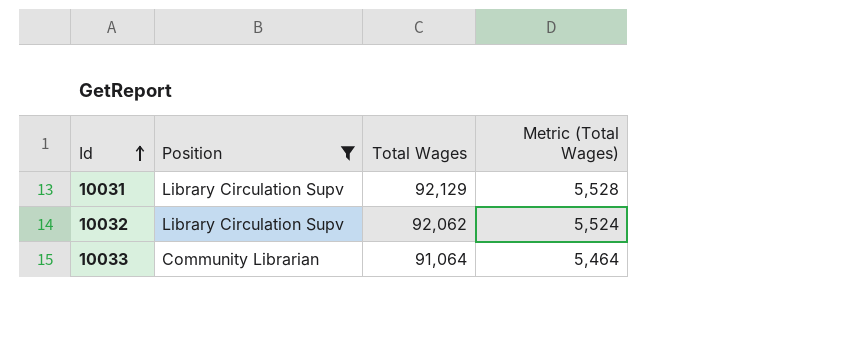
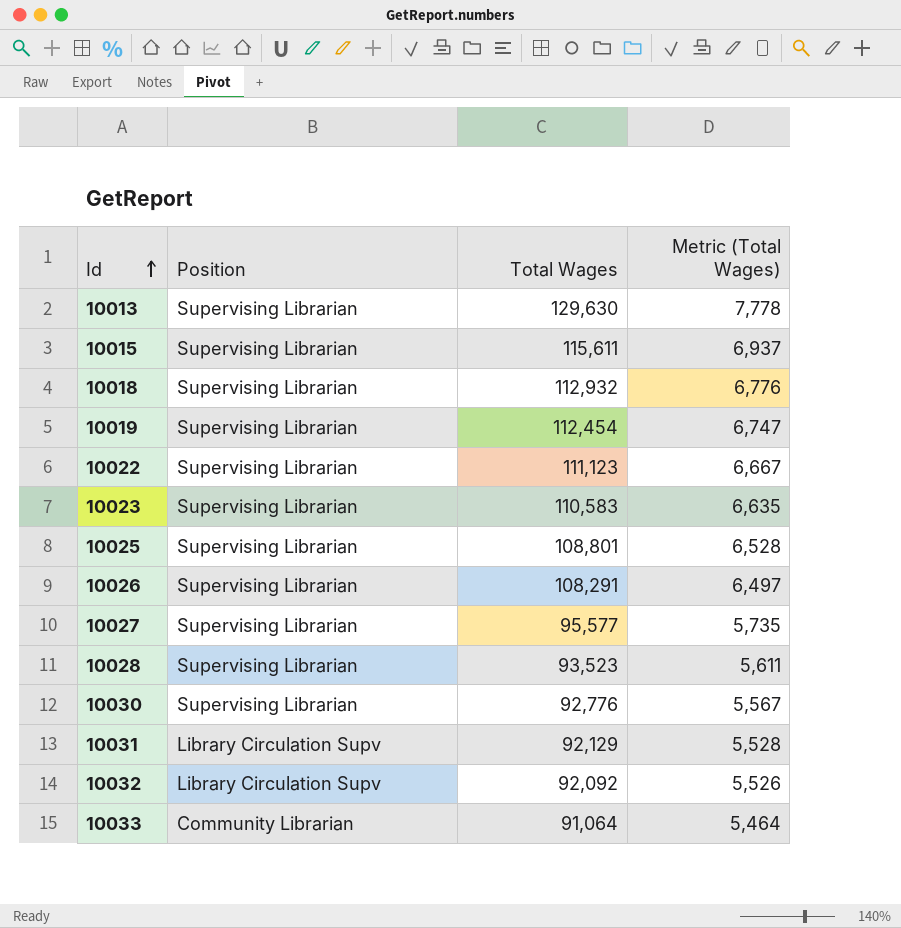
filter: Position != Supervising Librarian -> none
10032 | Total Wages: 92,062 -> 92,092
10032 | Metric (Total Wages): 5,524 -> 5,526

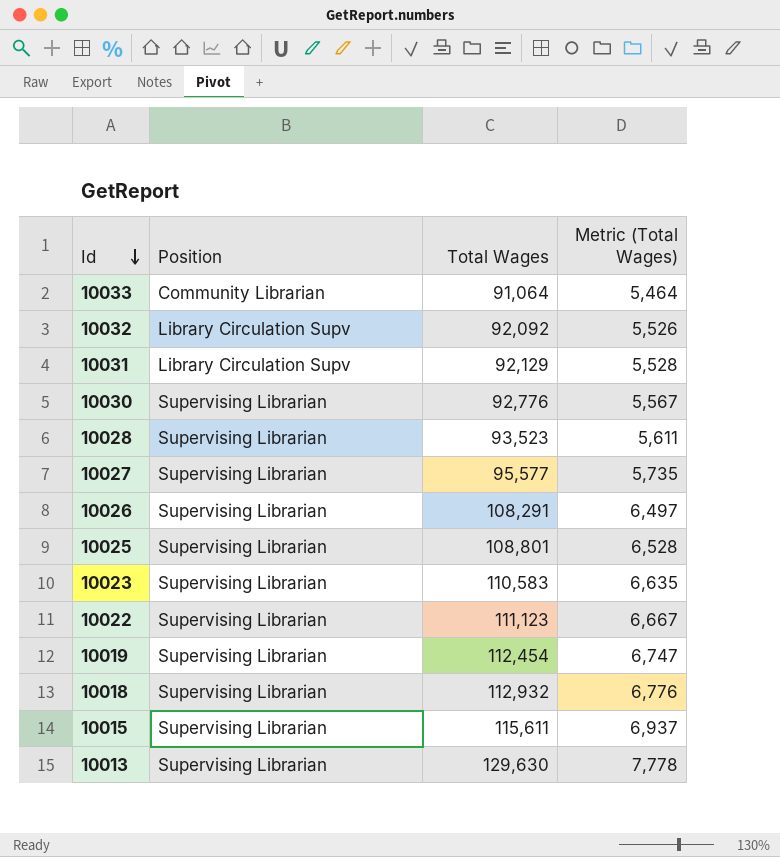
row order: Id ascending -> Id descending

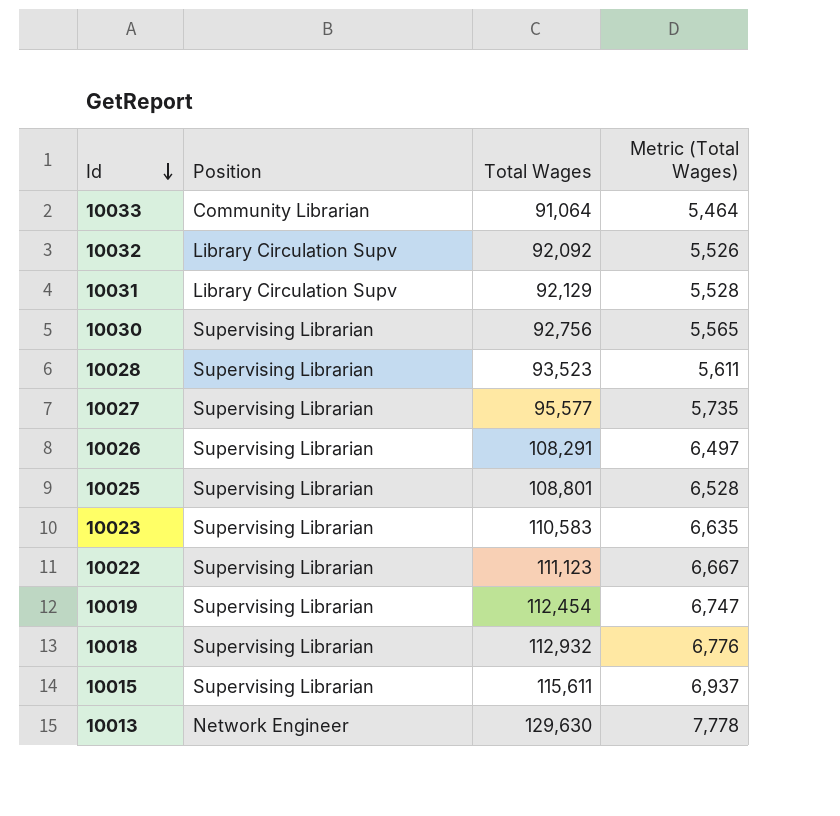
10030 | Total Wages: 92,776 -> 92,756
10030 | Metric (Total Wages): 5,567 -> 5,565
10013 | Position: Supervising Librarian -> Network Engineer

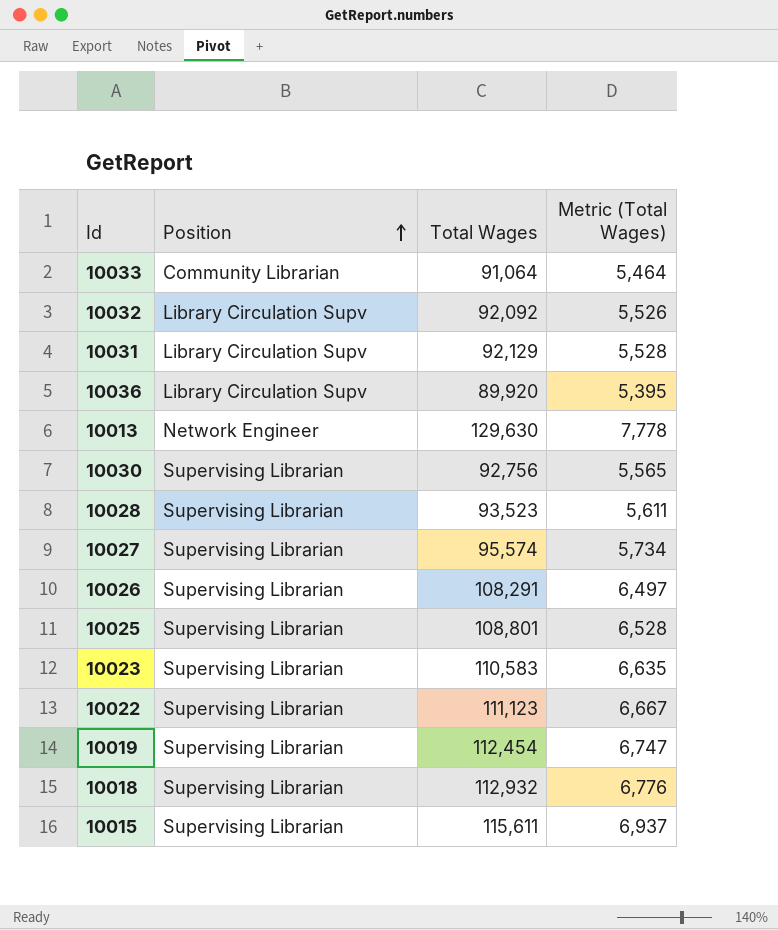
row order: Id descending -> Position ascending
row 10036: none -> Library Circulation Supv | 89,920 | 5,395
10027 | Total Wages: 95,577 -> 95,574
10027 | Metric (Total Wages): 5,735 -> 5,734

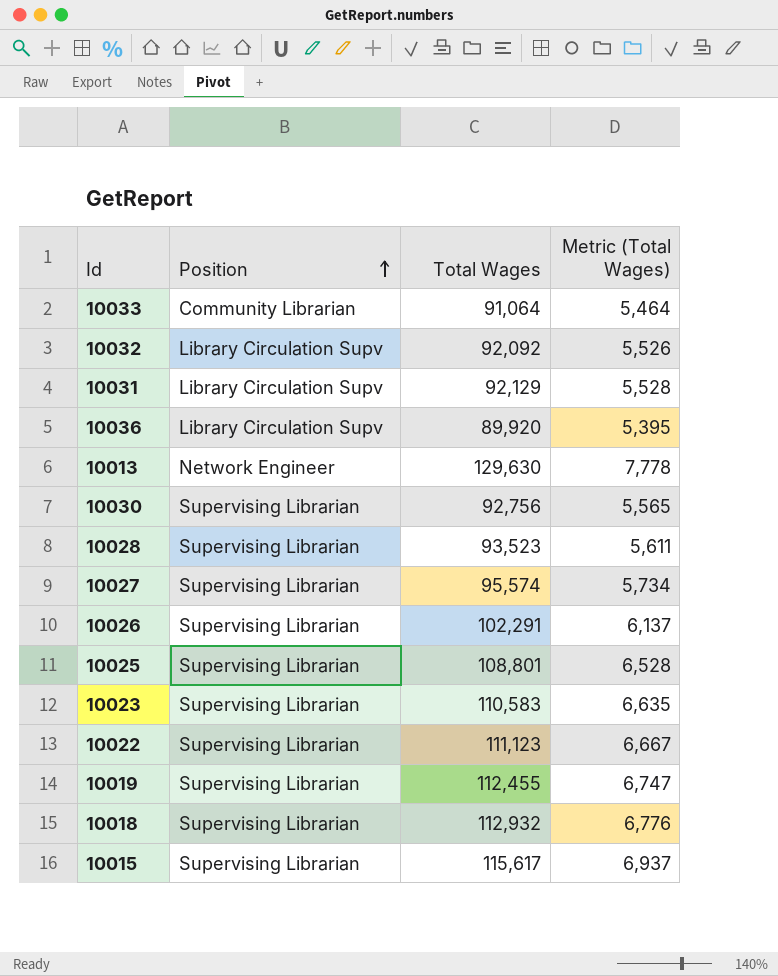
10026 | Total Wages: 108,291 -> 102,291
10026 | Metric (Total Wages): 6,497 -> 6,137
10019 | Total Wages: 112,454 -> 112,455
10015 | Total Wages: 115,611 -> 115,617

